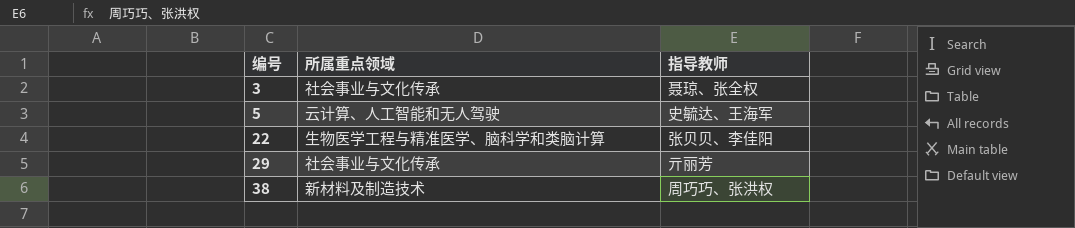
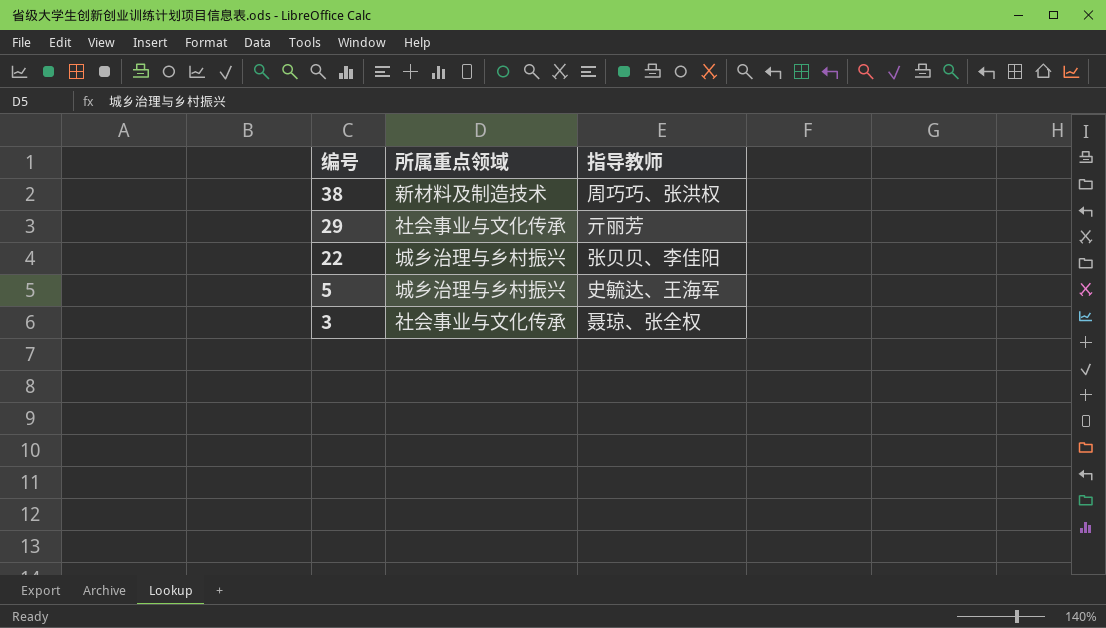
row order: 编号 ascending -> 编号 descending
22 | 所属重点领域: 生物医学工程与精准医学、脑科学和类脑计算 -> 城乡治理与乡村振兴
5 | 所属重点领域: 云计算、人工智能和无人驾驶 -> 城乡治理与乡村振兴

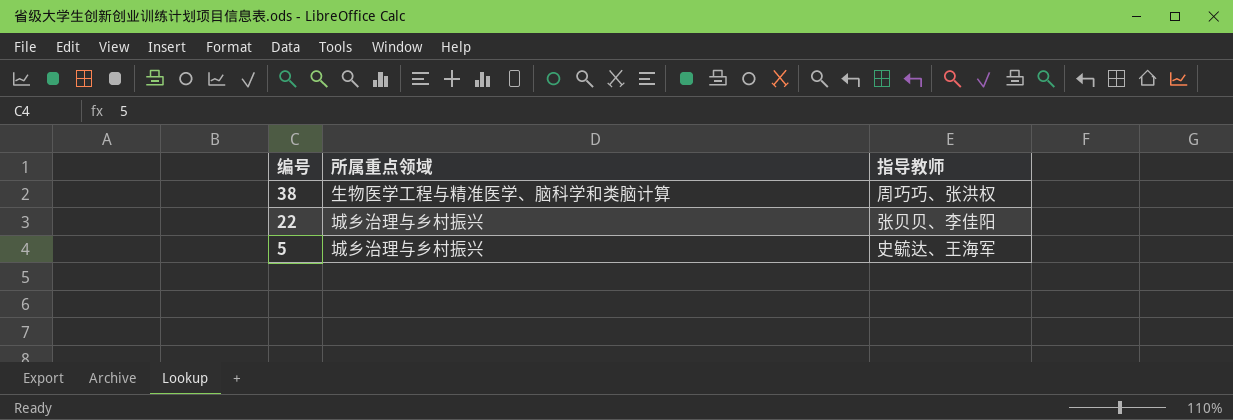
row 29: 社会事业与文化传承 | 亓丽芳 -> none
row 3: 社会事业与文化传承 | 聂琼、张全权 -> none
38 | 所属重点领域: 新材料及制造技术 -> 生物医学工程与精准医学、脑科学和类脑计算

